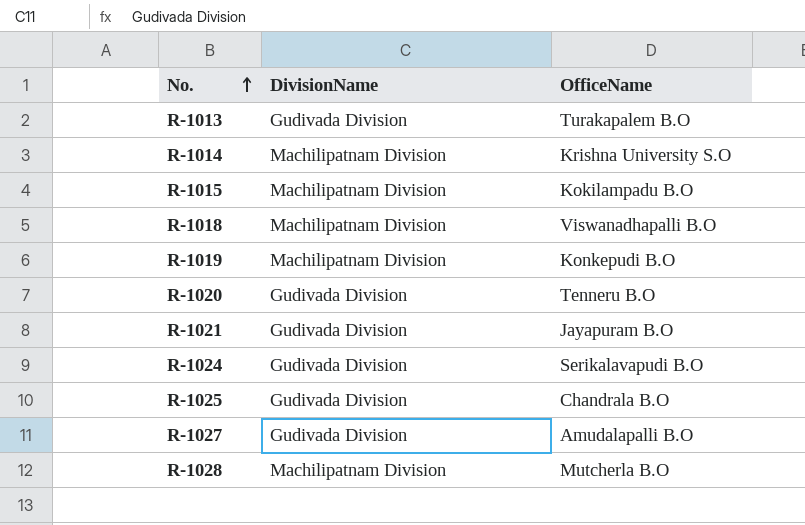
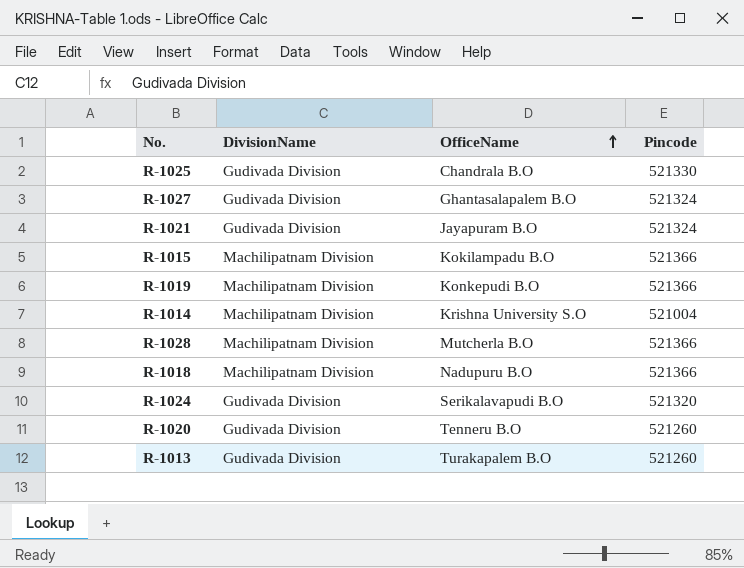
row order: No. ascending -> OfficeName ascending
column Pincode | position: none -> 4
R-1027 | OfficeName: Amudalapalli B.O -> Ghantasalapalem B.O
R-1018 | OfficeName: Viswanadhapalli B.O -> Nadupuru B.O

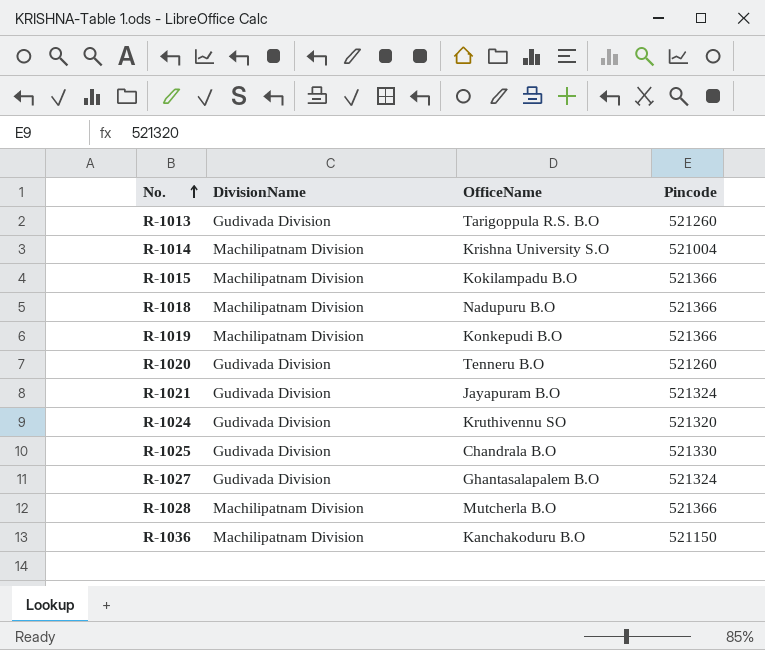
row order: OfficeName ascending -> No. ascending
R-1013 | OfficeName: Turakapalem B.O -> Tarigoppula R.S. B.O
R-1024 | OfficeName: Serikalavapudi B.O -> Kruthivennu SO
row R-1036: none -> Machilipatnam Division | Kanchakoduru B.O | 521150

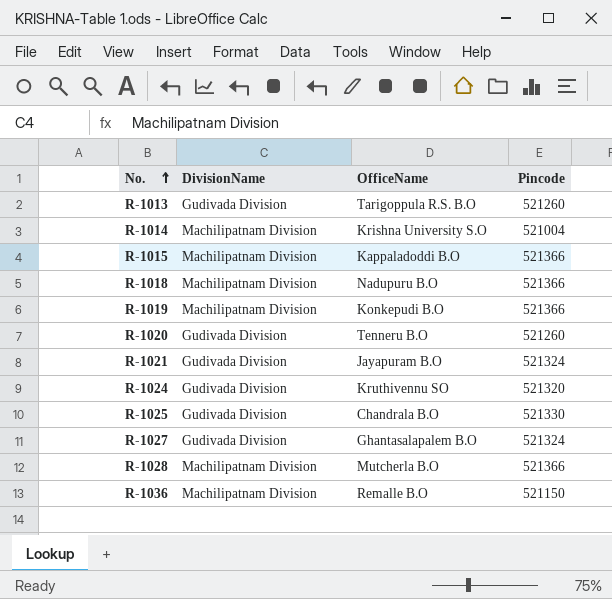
R-1015 | OfficeName: Kokilampadu B.O -> Kappaladoddi B.O
R-1036 | OfficeName: Kanchakoduru B.O -> Remalle B.O

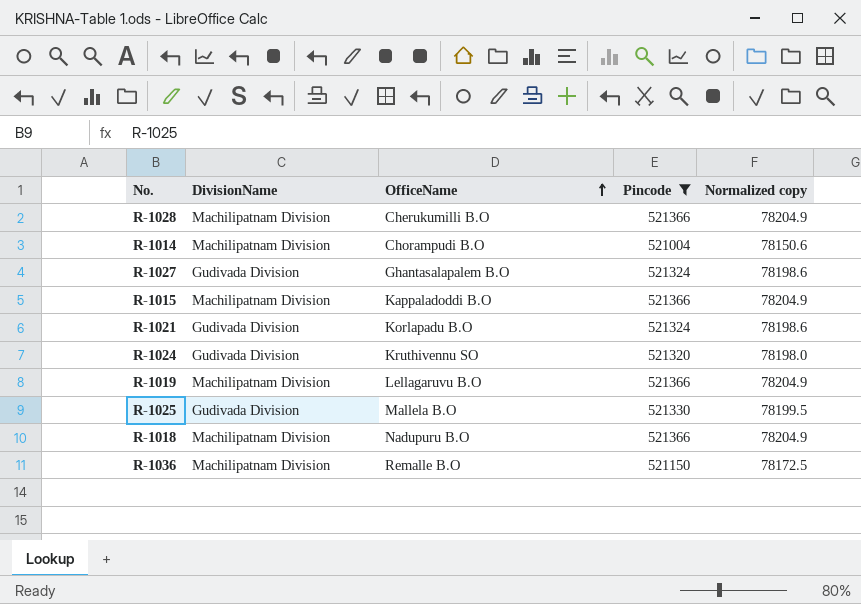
filter: none -> Pincode != 521260
row order: No. ascending -> OfficeName ascending
column Normalized copy | formula: none -> [Pincode] * 0.15
R-1028 | OfficeName: Mutcherla B.O -> Cherukumilli B.O
R-1014 | OfficeName: Krishna University S.O -> Chorampudi B.O
R-1021 | OfficeName: Jayapuram B.O -> Korlapadu B.O
R-1019 | OfficeName: Konkepudi B.O -> Lellagaruvu B.O
R-1025 | OfficeName: Chandrala B.O -> Mallela B.O

